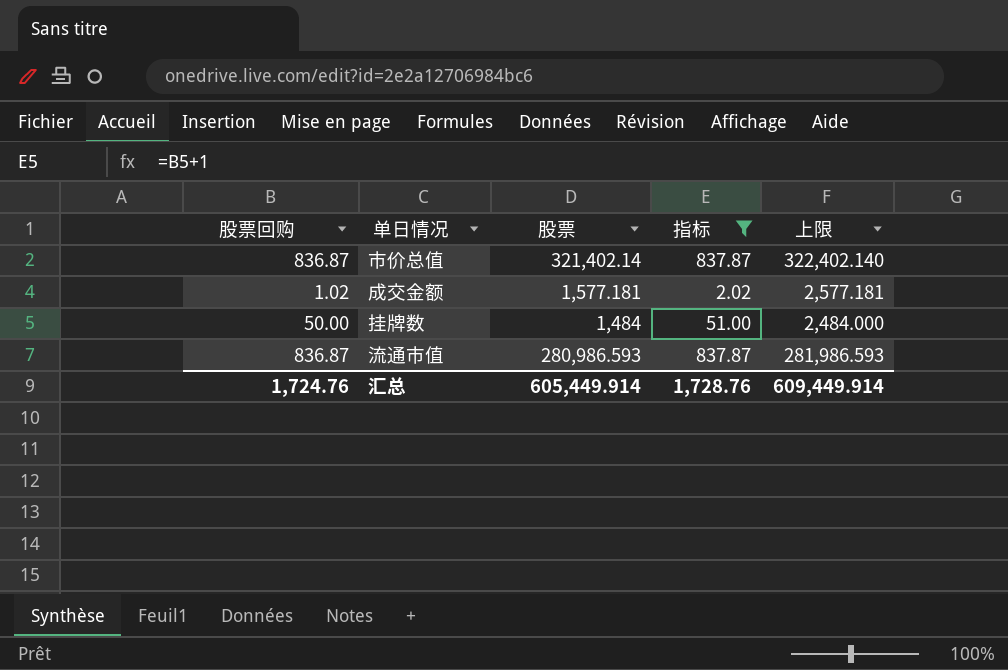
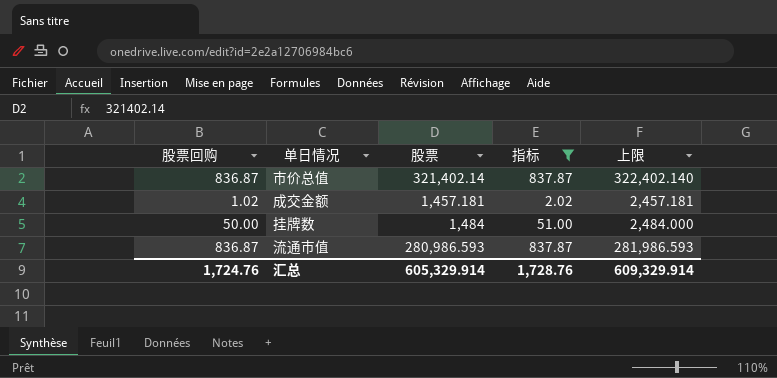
成交金额 | 股票: 1,577.181 -> 1,457.181
成交金额 | 上限: 2,577.181 -> 2,457.181
汇总 | 股票: 605,449.914 -> 605,329.914
汇总 | 上限: 609,449.914 -> 609,329.914

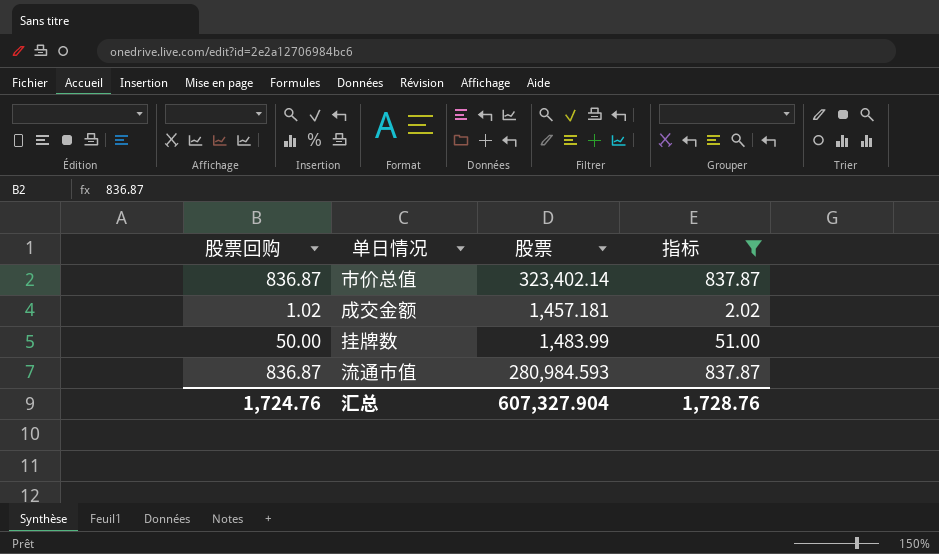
column 上限 | formula: [股票] + 1000 -> none
市价总值 | 股票: 321,402.14 -> 323,402.14
挂牌数 | 股票: 1,484 -> 1,483.99
流通市值 | 股票: 280,986.593 -> 280,984.593
汇总 | 股票: 605,329.914 -> 607,327.904

